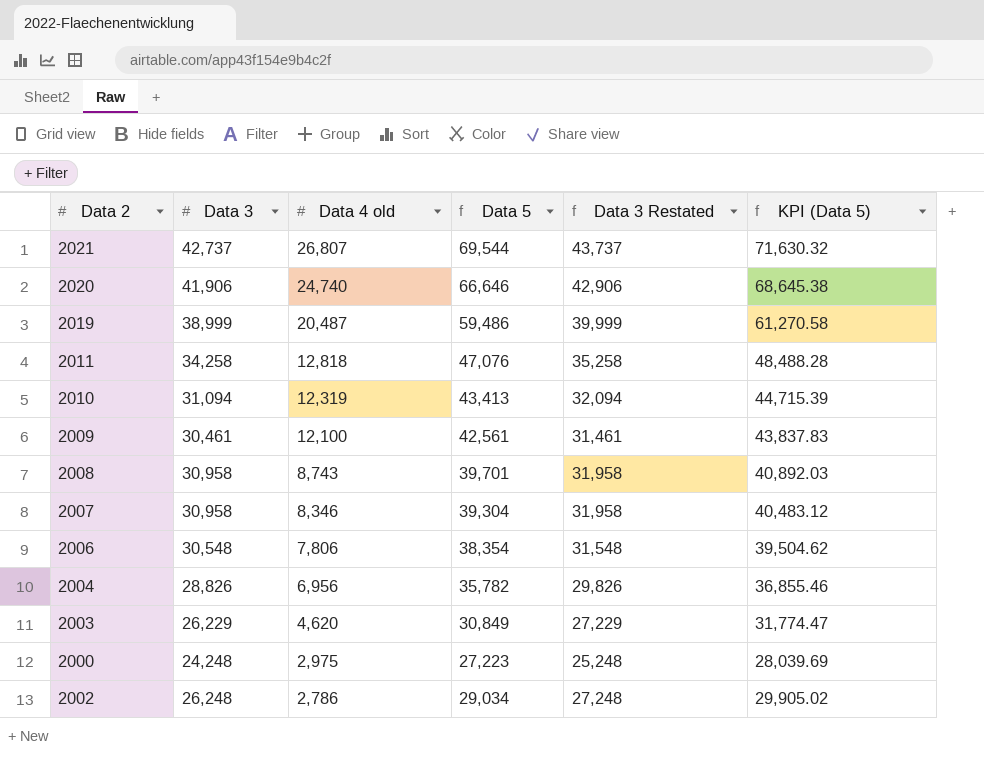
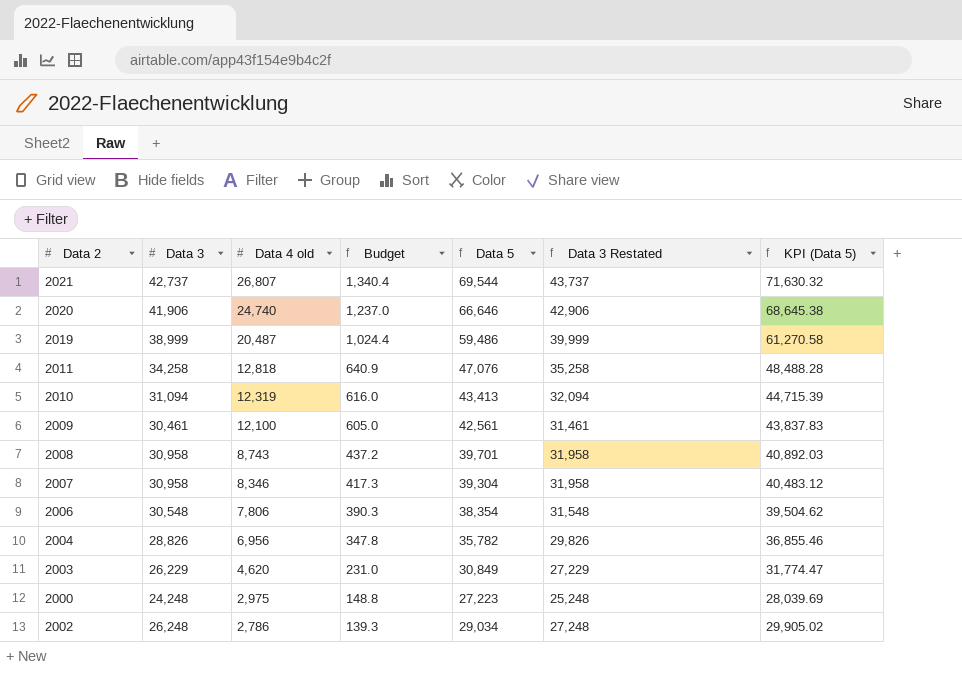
column Budget | formula: none -> [Data 4 old] * 0.05

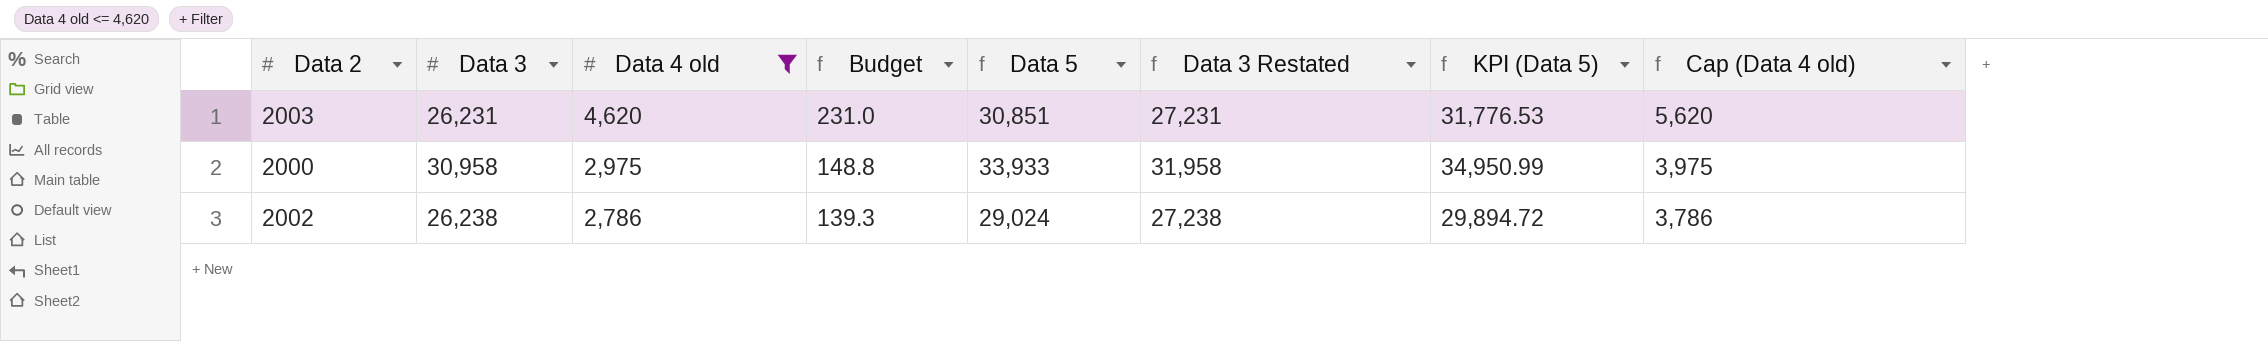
filter: none -> Data 4 old <= 4,620
column Cap (Data 4 old) | formula: none -> [Data 4 old] + 1000
2003 | Data 3: 26,229 -> 26,231
2003 | Data 5: 30,849 -> 30,851
2003 | Data 3 Restated: 27,229 -> 27,231
2003 | KPI (Data 5): 31,774.47 -> 31,776.53
2000 | Data 3: 24,248 -> 30,958
2000 | Data 5: 27,223 -> 33,933
2000 | Data 3 Restated: 25,248 -> 31,958
2000 | KPI (Data 5): 28,039.69 -> 34,950.99
2002 | Data 3: 26,248 -> 26,238
2002 | Data 5: 29,034 -> 29,024
2002 | Data 3 Restated: 27,248 -> 27,238
2002 | KPI (Data 5): 29,905.02 -> 29,894.72

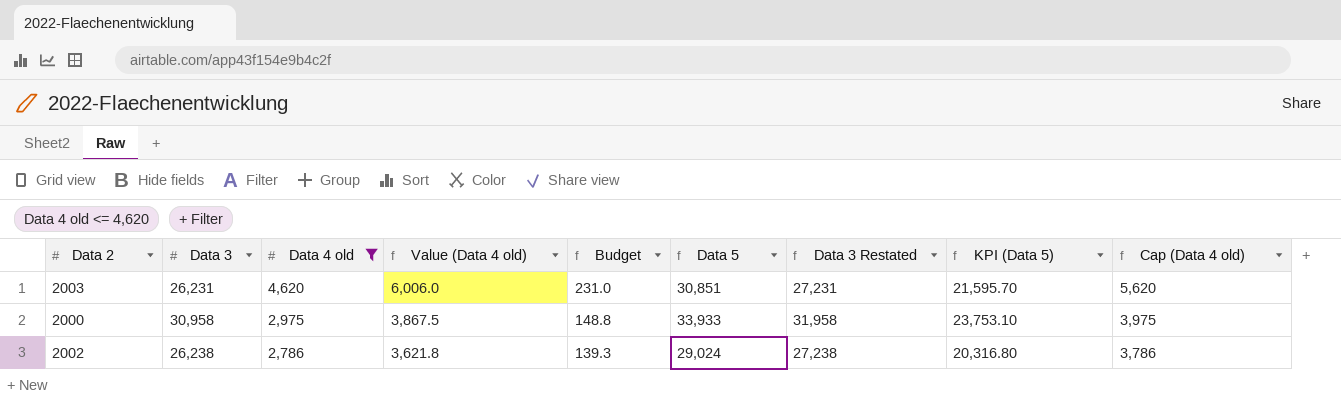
column Value (Data 4 old) | formula: none -> [Data 4 old] * 1.3
column KPI (Data 5) | formula: [Data 5] * 1.03 -> [Data 5] * 0.7

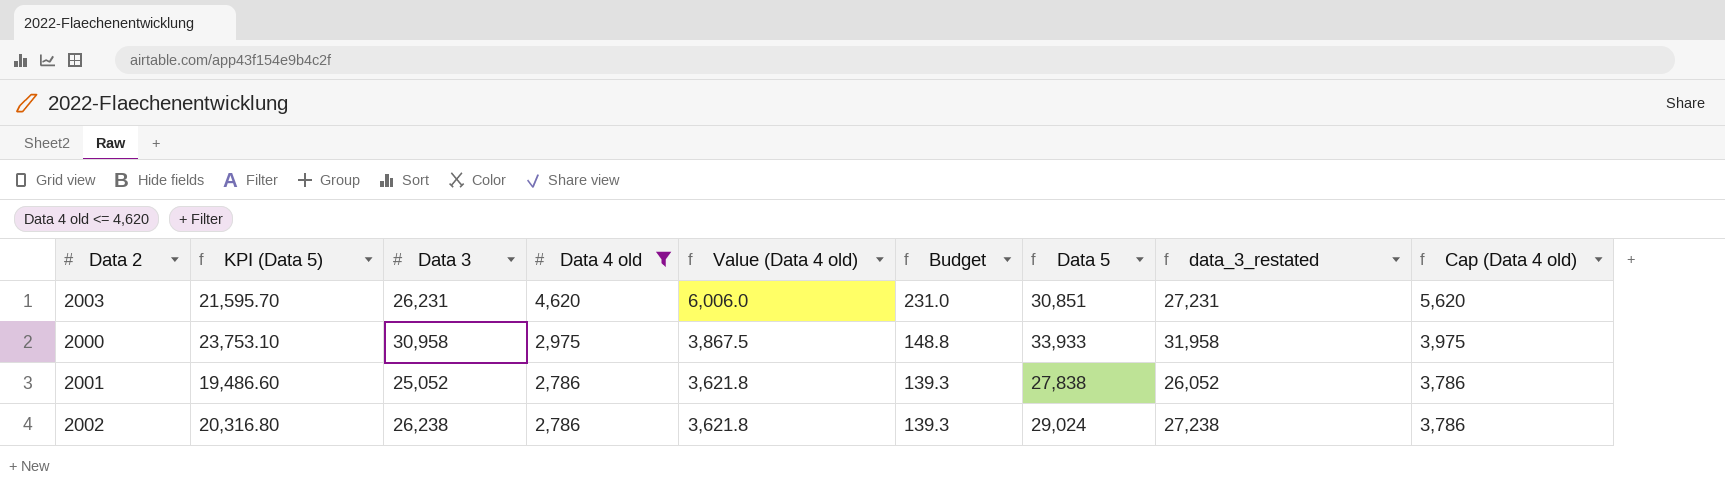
column KPI (Data 5) | position: 8 -> 2
column name: Data 3 Restated -> data_3_restated
row 2001: none -> 19,486.60 | 25,052 | 2,786 | 3,621.8 | 139.3 | 27,838 | 26,052 | 3,786

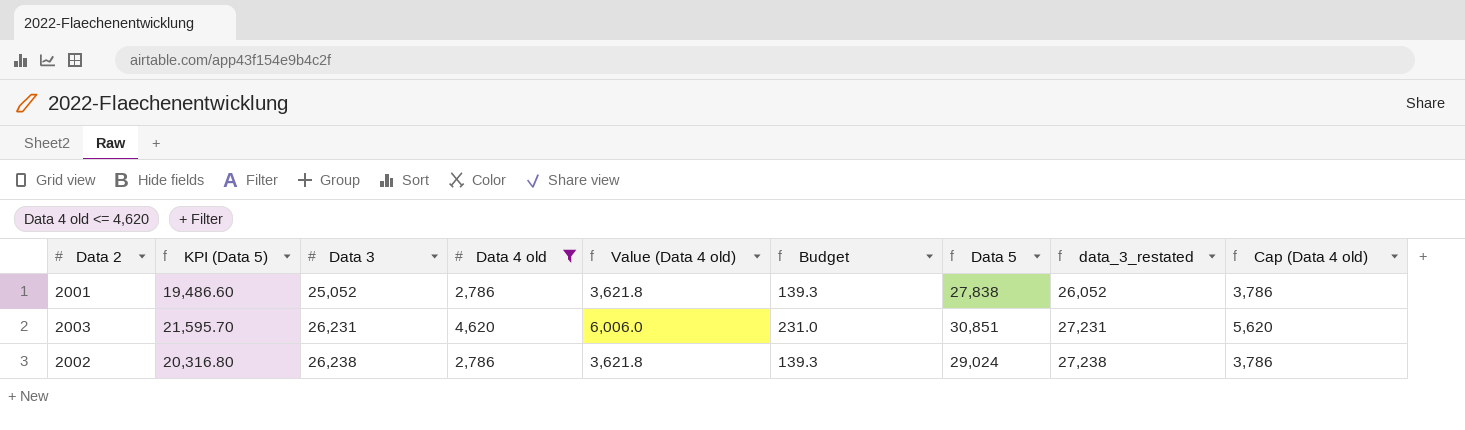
row order: Data 4 old descending -> Data 3 ascending
row 2000: 23,753.10 | 30,958 | 2,975 | 3,867.5 | 148.8 | 33,933 | 31,958 | 3,975 -> none

